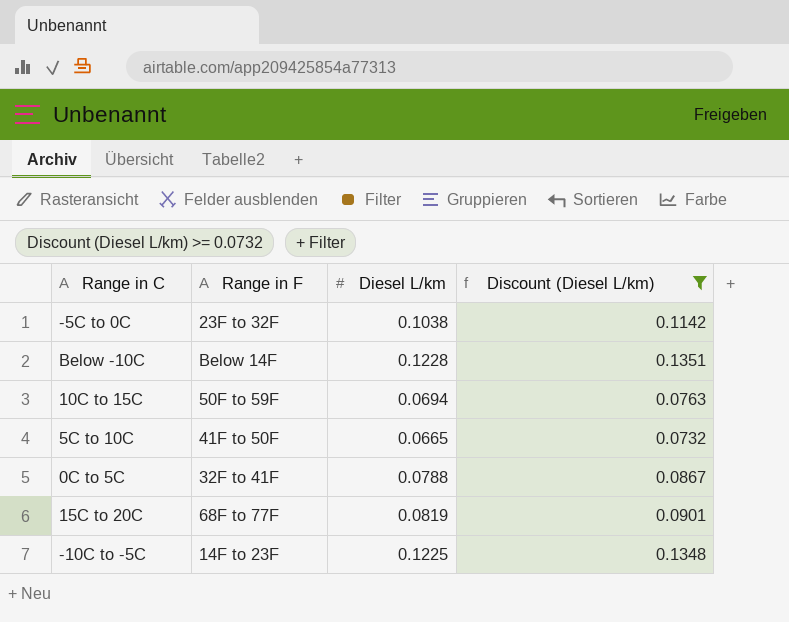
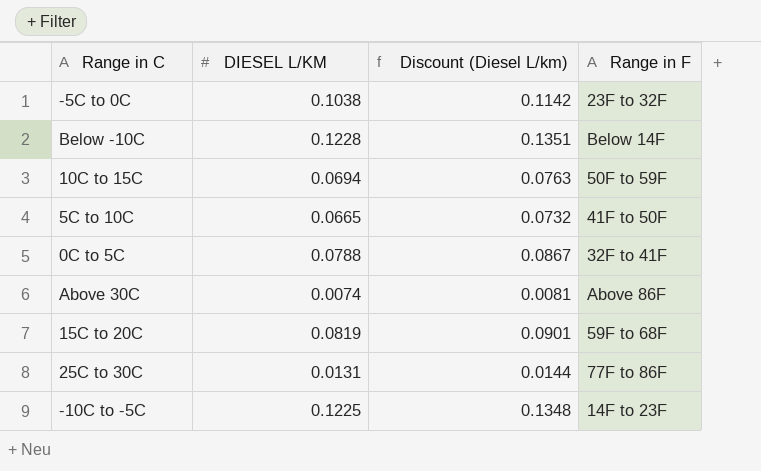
filter: Discount (Diesel L/km) >= 0.0732 -> none
column name: Diesel L/km -> DIESEL L/KM
column Range in F | position: 2 -> 4
15C to 20C | Range in F: 68F to 77F -> 59F to 68F

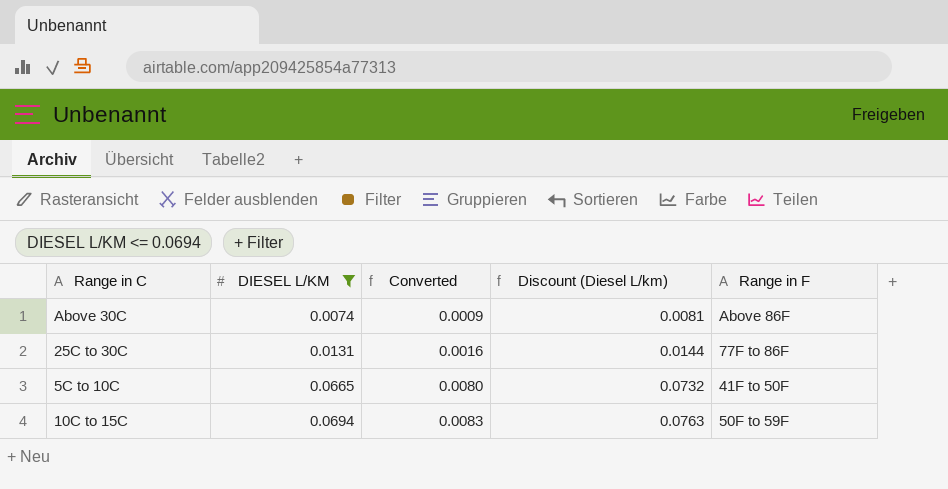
filter: none -> DIESEL L/KM <= 0.0694
row order: none -> DIESEL L/KM ascending
column Converted | formula: none -> [DIESEL L/KM] * 0.12

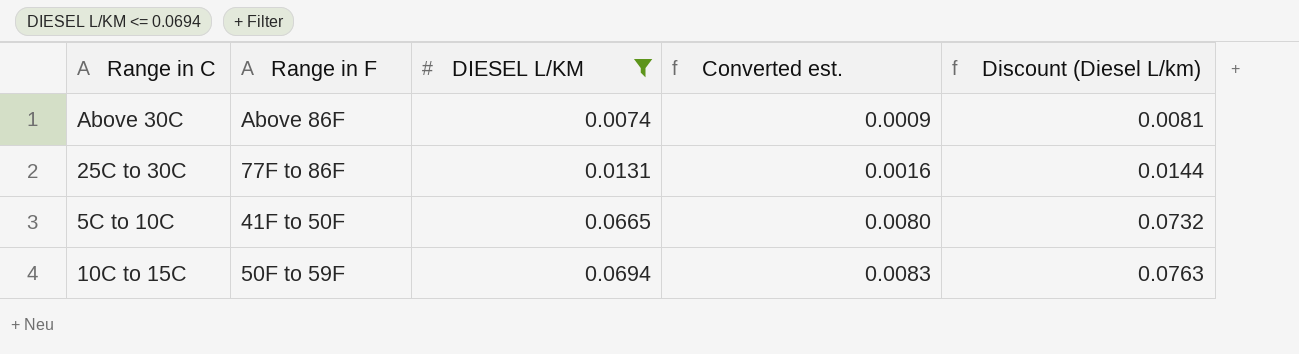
column Range in F | position: 5 -> 2
column name: Converted -> Converted est.

